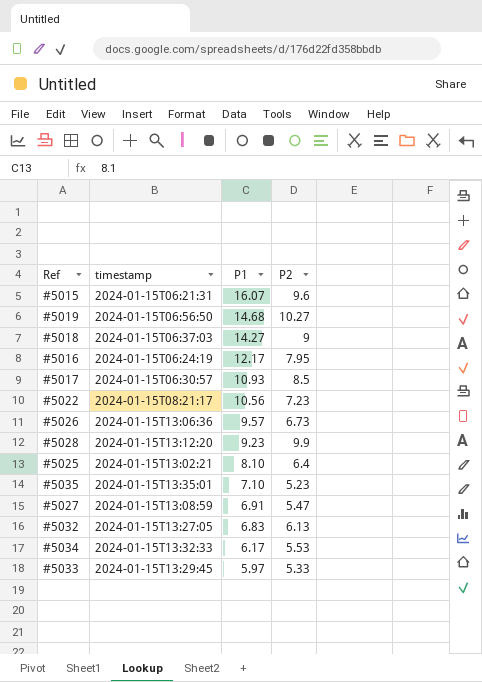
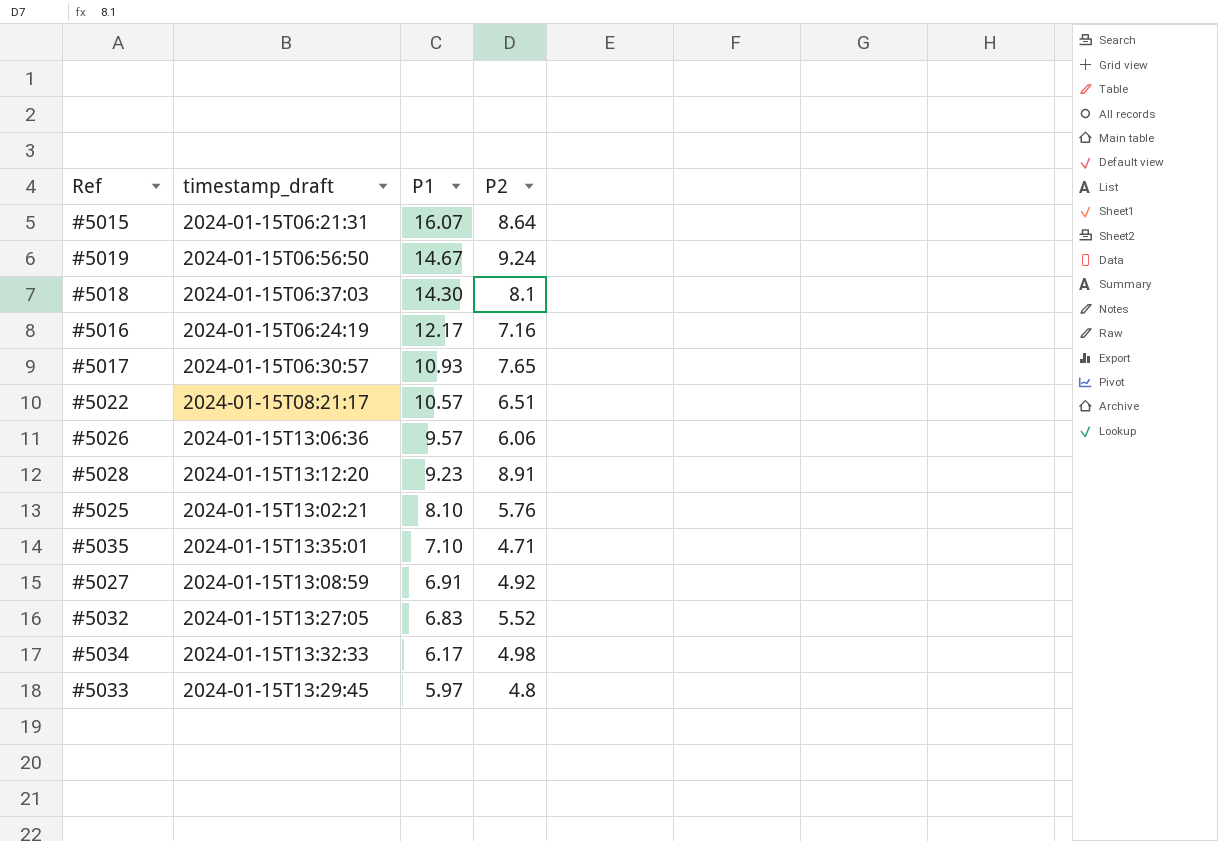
column name: timestamp -> timestamp_draft
#5015 | P2: 9.6 -> 8.64
#5019 | P1: 14.68 -> 14.67
#5019 | P2: 10.27 -> 9.24
#5018 | P1: 14.27 -> 14.30
#5018 | P2: 9 -> 8.1
#5016 | P2: 7.95 -> 7.16
#5017 | P2: 8.5 -> 7.65
#5022 | P1: 10.56 -> 10.57
#5022 | P2: 7.23 -> 6.51
#5026 | P2: 6.73 -> 6.06
#5028 | P2: 9.9 -> 8.91
#5025 | P2: 6.4 -> 5.76
#5035 | P2: 5.23 -> 4.71
#5027 | P2: 5.47 -> 4.92
#5032 | P2: 6.13 -> 5.52
#5034 | P2: 5.53 -> 4.98
#5033 | P2: 5.33 -> 4.8

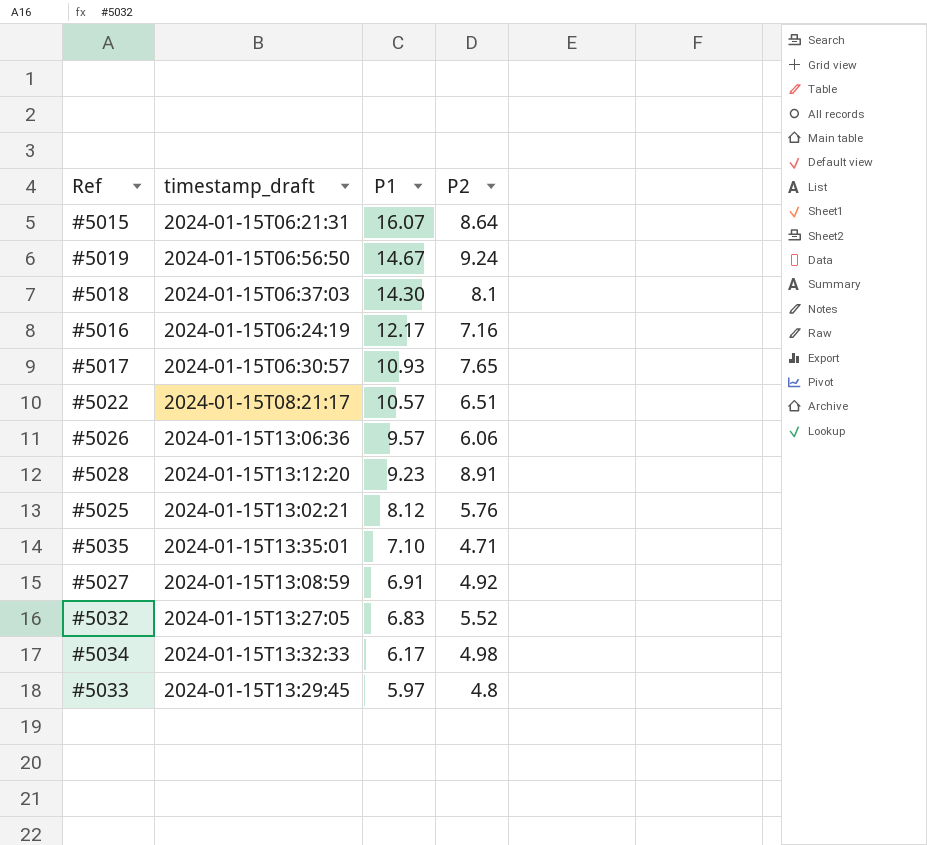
#5025 | P1: 8.10 -> 8.12

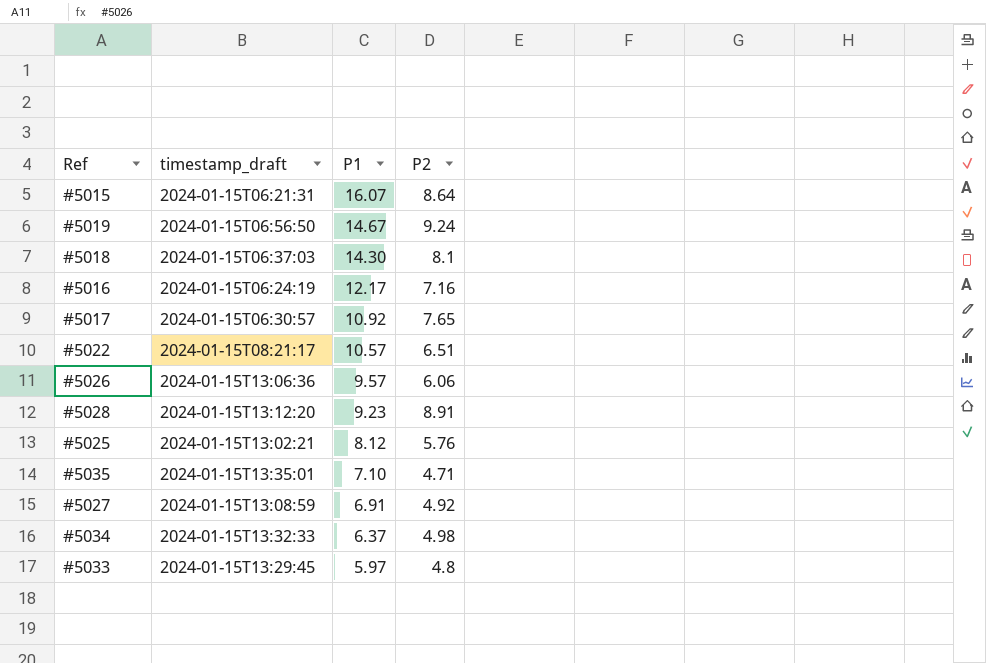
row #5032: 2024-01-15T13:27:05 | 6.83 | 5.52 -> none
#5017 | P1: 10.93 -> 10.92
#5034 | P1: 6.17 -> 6.37

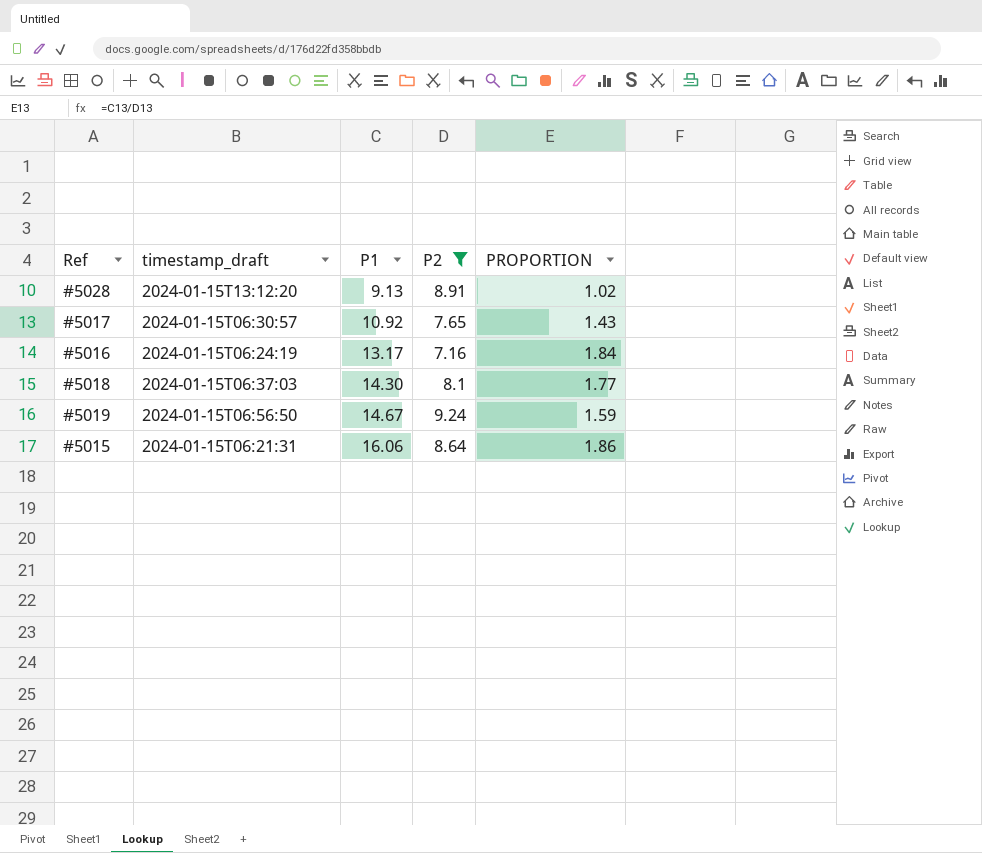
filter: none -> P2 >= 7.16
row order: P1 descending -> P1 ascending
column PROPORTION | formula: none -> [P1] / [P2]
#5028 | P1: 9.23 -> 9.13
#5016 | P1: 12.17 -> 13.17
#5015 | P1: 16.07 -> 16.06

